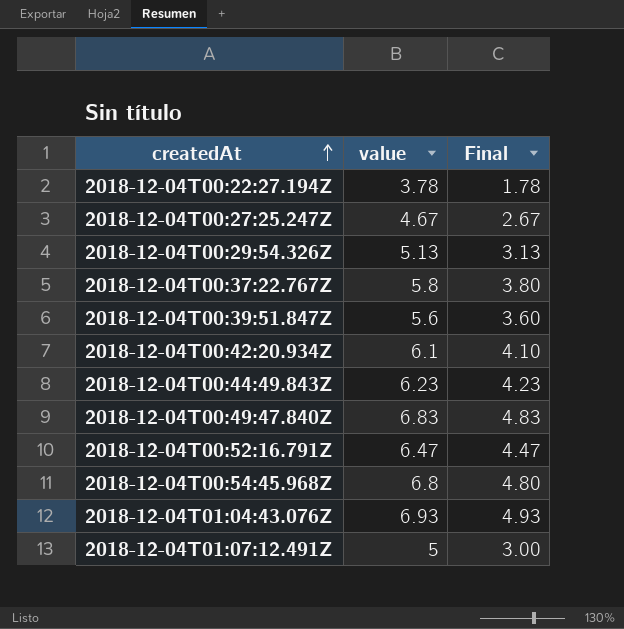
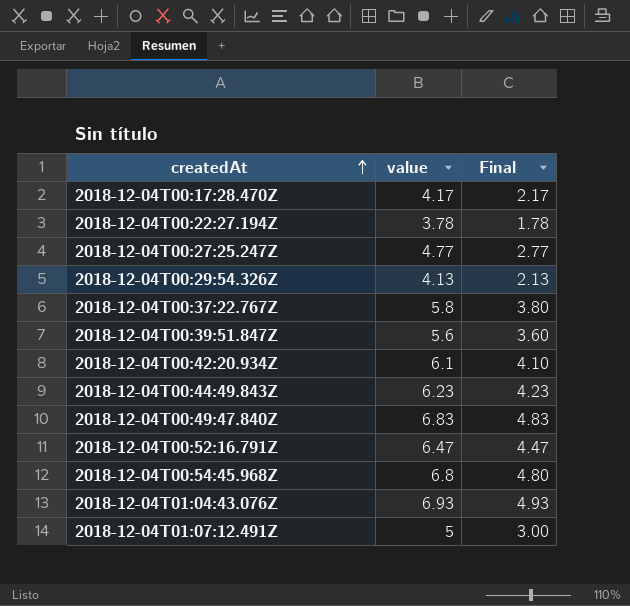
row 2018-12-04T00:17:28.470Z: none -> 4.17 | 2.17
2018-12-04T00:27:25.247Z | value: 4.67 -> 4.77
2018-12-04T00:27:25.247Z | Final: 2.67 -> 2.77
2018-12-04T00:29:54.326Z | value: 5.13 -> 4.13
2018-12-04T00:29:54.326Z | Final: 3.13 -> 2.13

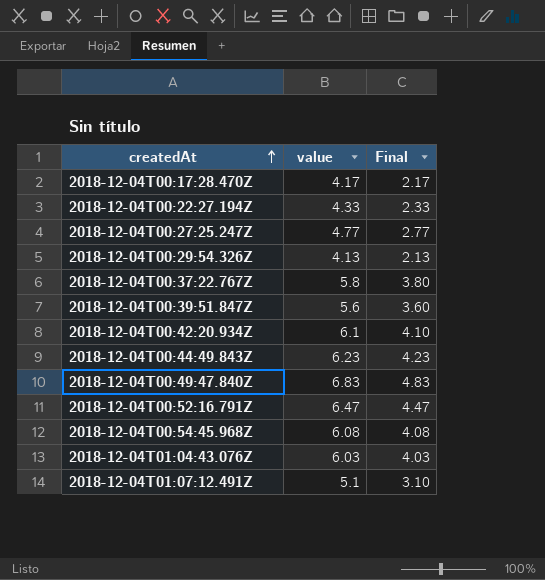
2018-12-04T00:22:27.194Z | value: 3.78 -> 4.33
2018-12-04T00:22:27.194Z | Final: 1.78 -> 2.33
2018-12-04T00:54:45.968Z | value: 6.8 -> 6.08
2018-12-04T00:54:45.968Z | Final: 4.80 -> 4.08
2018-12-04T01:04:43.076Z | value: 6.93 -> 6.03
2018-12-04T01:04:43.076Z | Final: 4.93 -> 4.03
2018-12-04T01:07:12.491Z | value: 5 -> 5.1
2018-12-04T01:07:12.491Z | Final: 3.00 -> 3.10

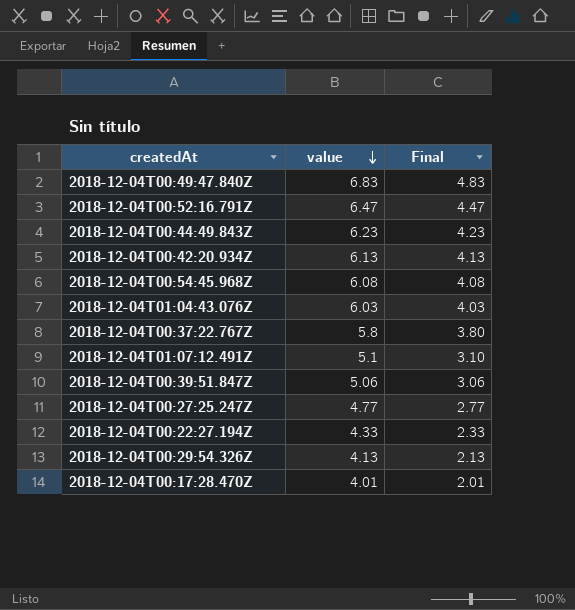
row order: createdAt ascending -> value descending
2018-12-04T00:42:20.934Z | value: 6.1 -> 6.13
2018-12-04T00:42:20.934Z | Final: 4.10 -> 4.13
2018-12-04T00:39:51.847Z | value: 5.6 -> 5.06
2018-12-04T00:39:51.847Z | Final: 3.60 -> 3.06
2018-12-04T00:17:28.470Z | value: 4.17 -> 4.01
2018-12-04T00:17:28.470Z | Final: 2.17 -> 2.01

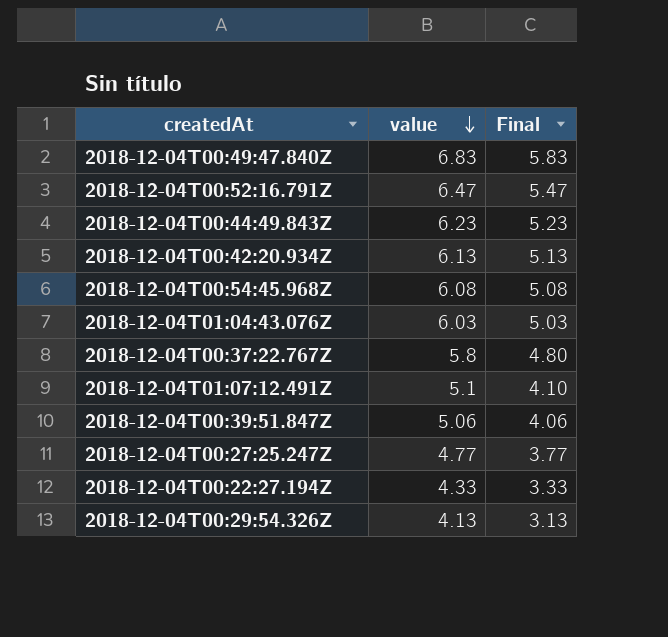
column Final | formula: [value] - 2 -> [value] - 1
row 2018-12-04T00:17:28.470Z: 4.01 | 2.01 -> none

